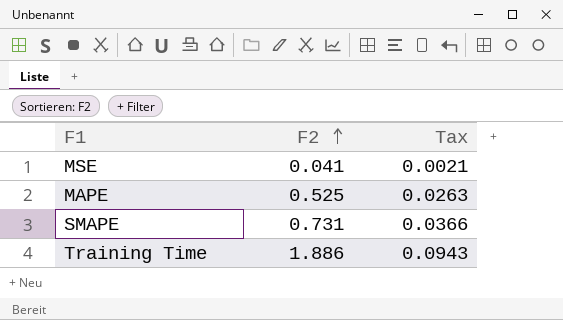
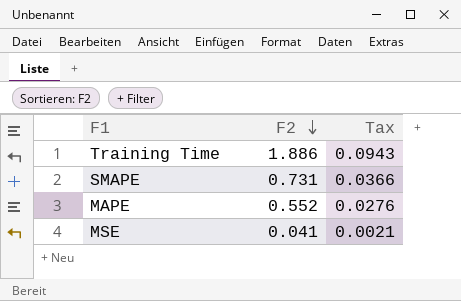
row order: F2 ascending -> F2 descending
MAPE | F2: 0.525 -> 0.552
MAPE | Tax: 0.0263 -> 0.0276

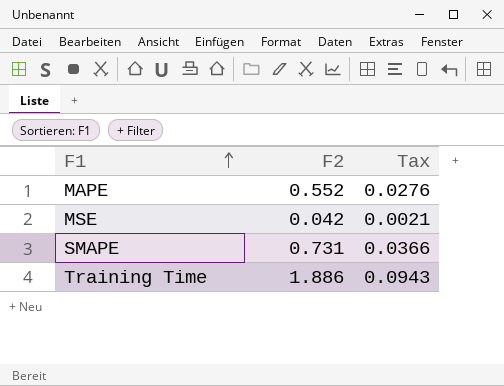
row order: F2 descending -> F1 ascending
MSE | F2: 0.041 -> 0.042

